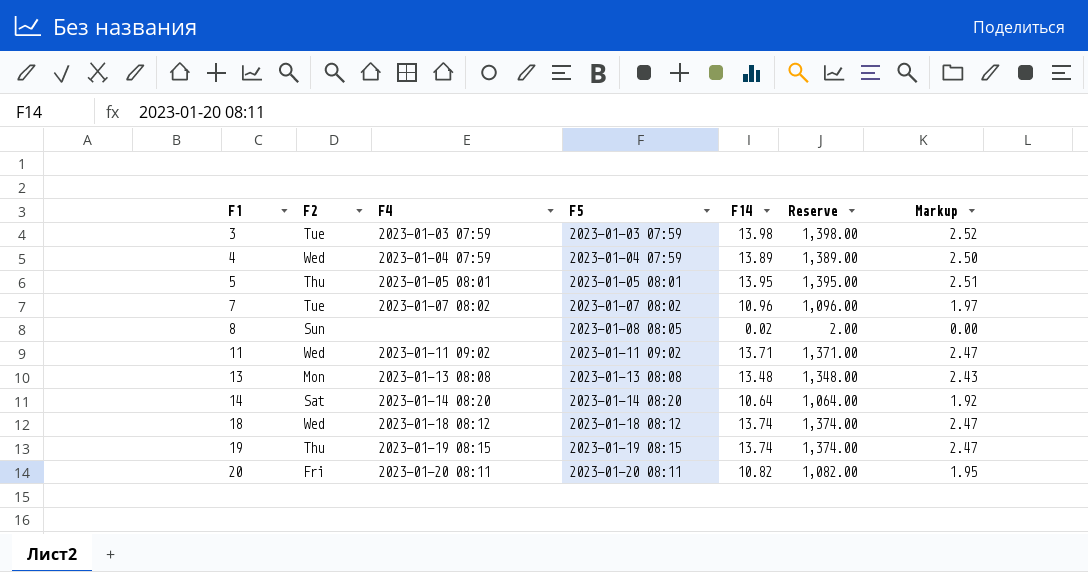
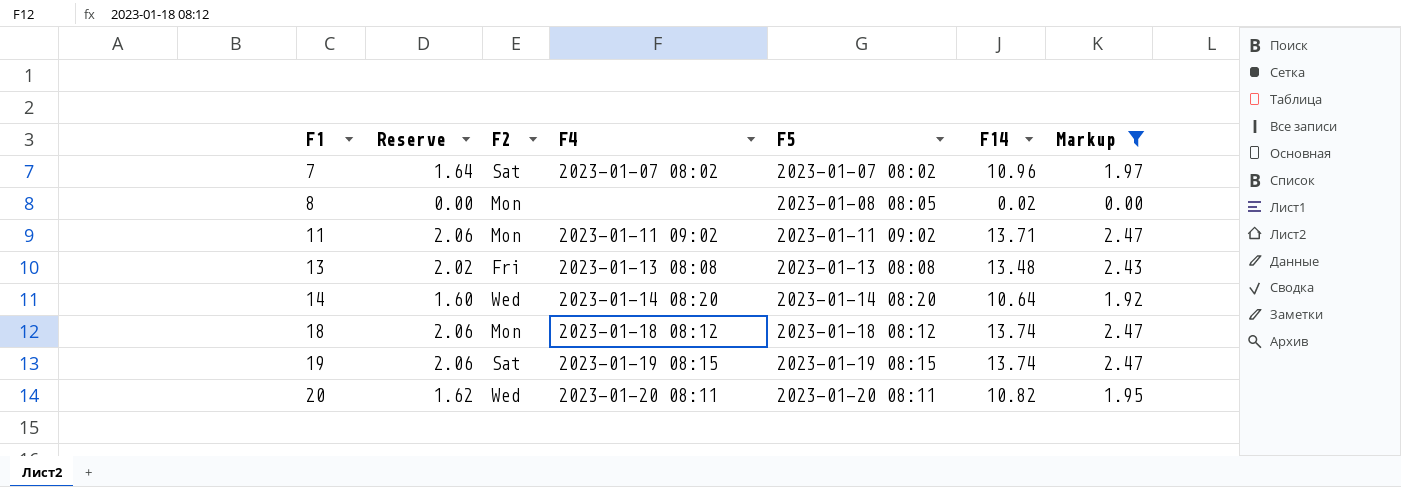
filter: none -> Markup <= 2.47
column Reserve | formula: [F14] * 100 -> [F14] * 0.15
column Reserve | position: 6 -> 2
7 | F2: Tue -> Sat
8 | F2: Sun -> Mon
11 | F2: Wed -> Mon
13 | F2: Mon -> Fri
14 | F2: Sat -> Wed
18 | F2: Wed -> Mon
19 | F2: Thu -> Sat
20 | F2: Fri -> Wed

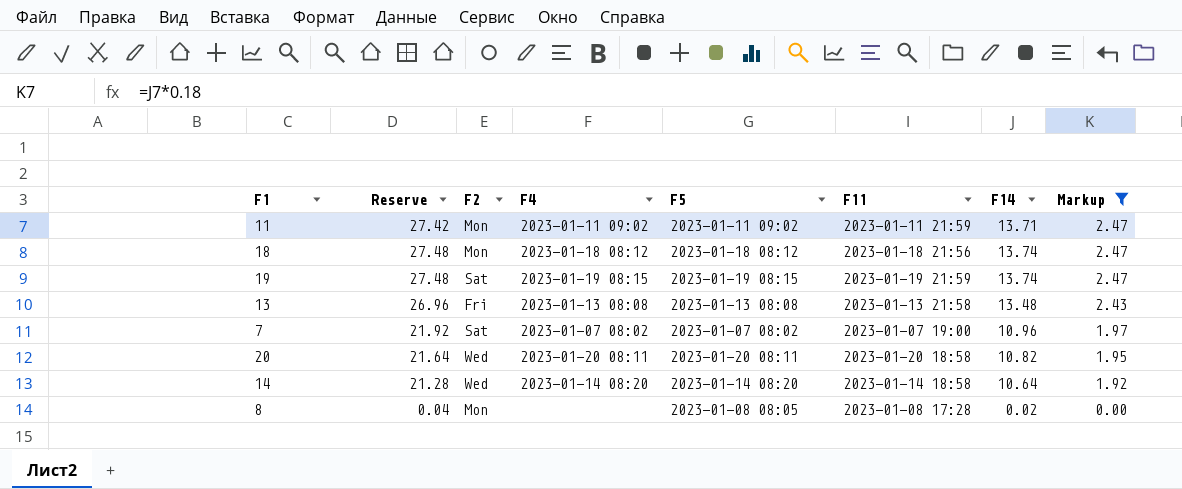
row order: F1 ascending -> Markup descending
column Reserve | formula: [F14] * 0.15 -> [F14] * 2
column F11 | position: none -> 6

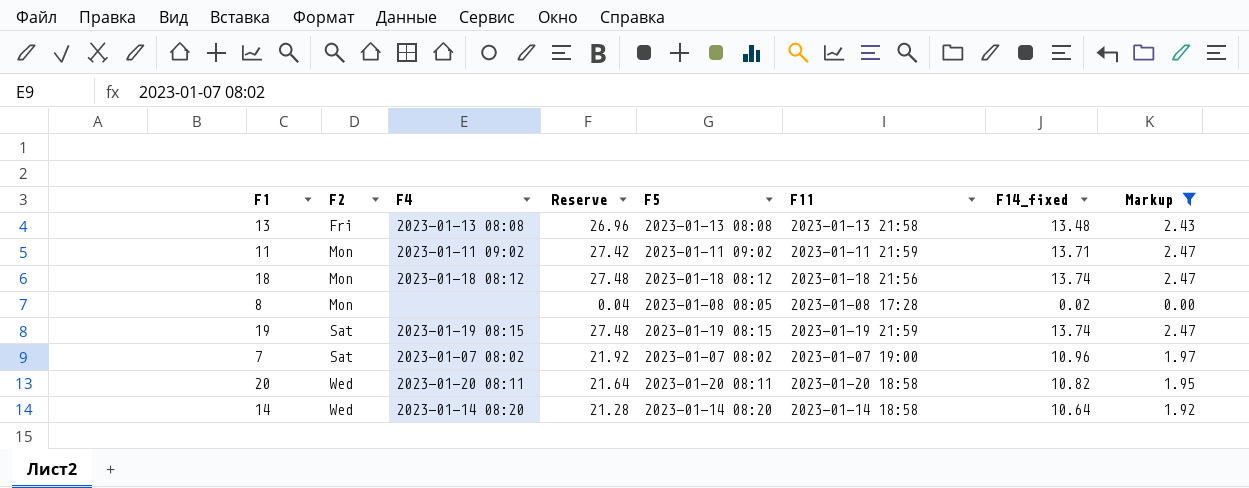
row order: Markup descending -> F2 ascending
column Reserve | position: 2 -> 4
column name: F14 -> F14_fixed

